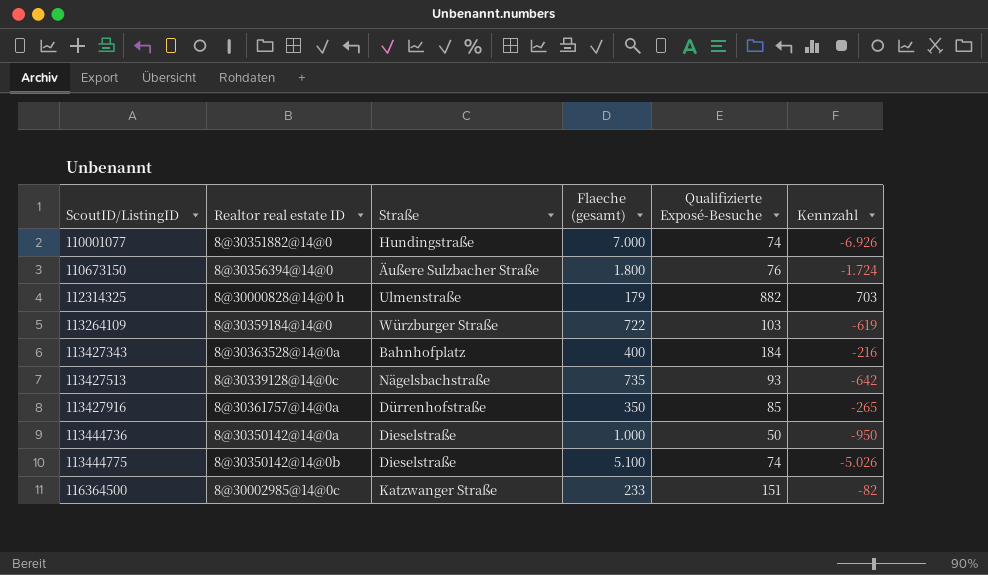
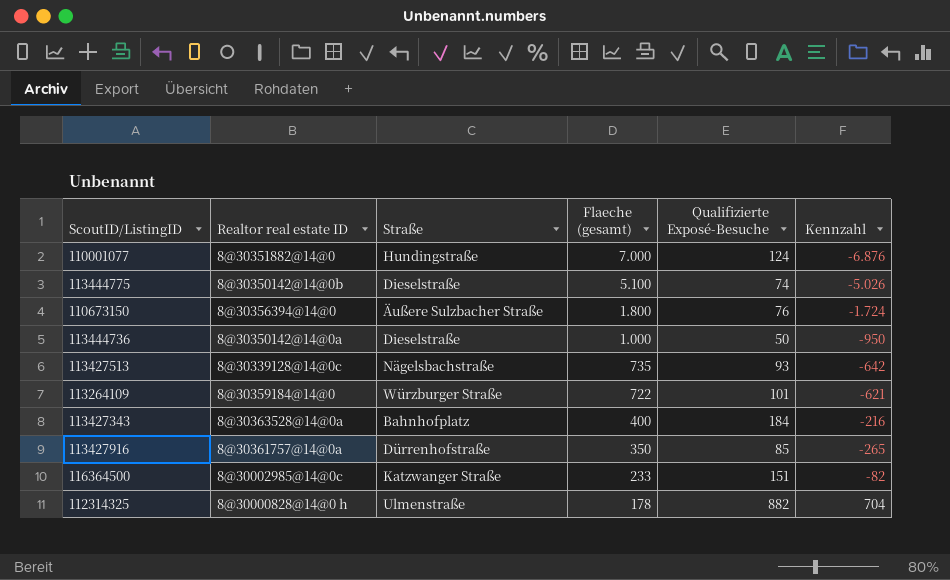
row order: ScoutID/ListingID ascending -> Flaeche (gesamt) descending
110001077 | Qualifizierte Exposé-Besuche: 74 -> 124
110001077 | Kennzahl: -6.926 -> -6.876
113264109 | Qualifizierte Exposé-Besuche: 103 -> 101
113264109 | Kennzahl: -619 -> -621
112314325 | Flaeche (gesamt): 179 -> 178
112314325 | Kennzahl: 703 -> 704

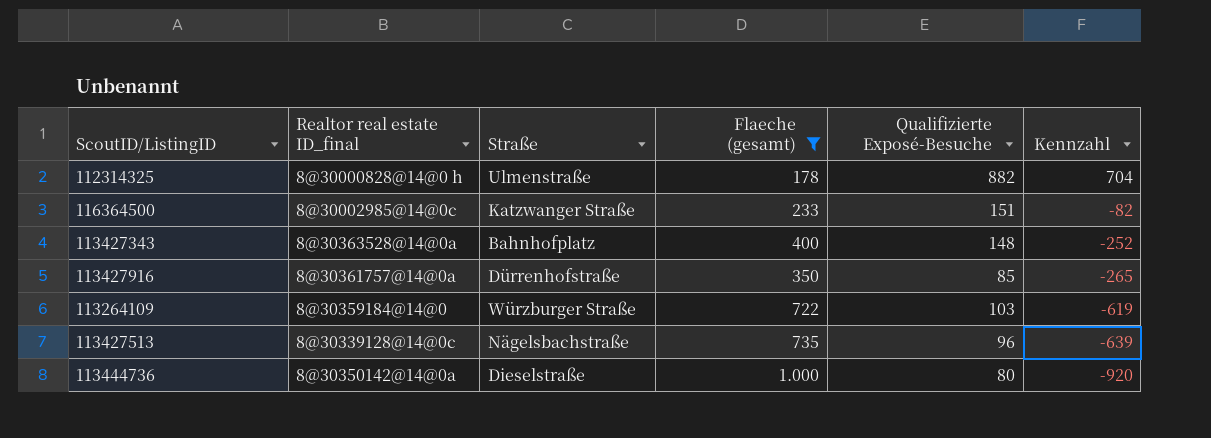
filter: none -> Flaeche (gesamt) <= 1.000
row order: Flaeche (gesamt) descending -> Kennzahl descending
column name: Realtor real estate ID -> Realtor real estate ID_final
113427343 | Qualifizierte Exposé-Besuche: 184 -> 148
113427343 | Kennzahl: -216 -> -252
113264109 | Qualifizierte Exposé-Besuche: 101 -> 103
113264109 | Kennzahl: -621 -> -619
113427513 | Qualifizierte Exposé-Besuche: 93 -> 96
113427513 | Kennzahl: -642 -> -639
113444736 | Qualifizierte Exposé-Besuche: 50 -> 80
113444736 | Kennzahl: -950 -> -920

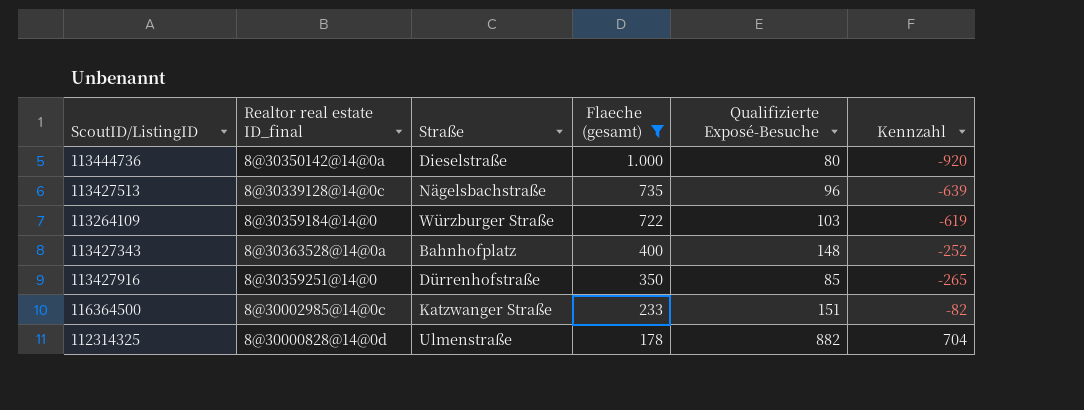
row order: Kennzahl descending -> Flaeche (gesamt) descending
113427916 | Realtor real estate ID_final: 8@30361757@14@0a -> 8@30359251@14@0
112314325 | Realtor real estate ID_final: 8@30000828@14@0 h -> 8@30000828@14@0d

